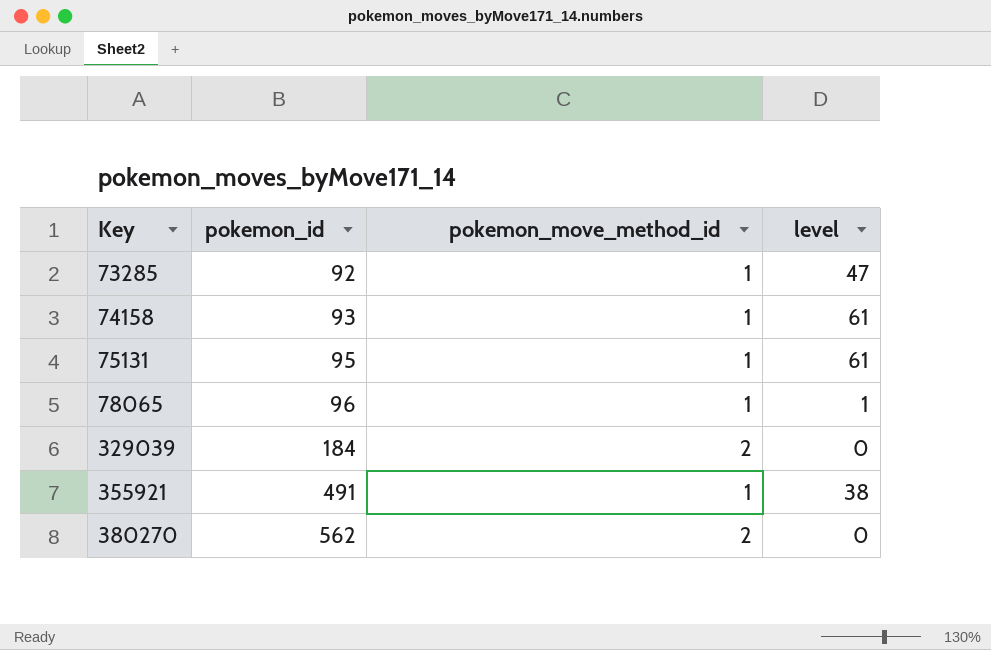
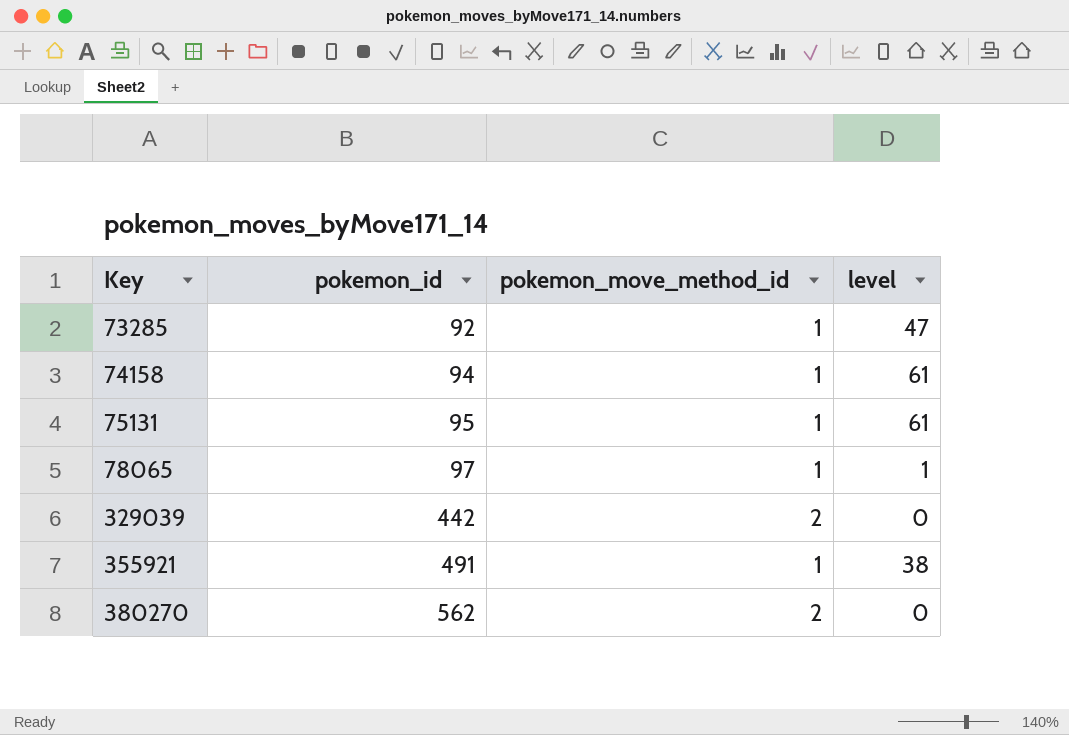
74158 | pokemon_id: 93 -> 94
78065 | pokemon_id: 96 -> 97
329039 | pokemon_id: 184 -> 442

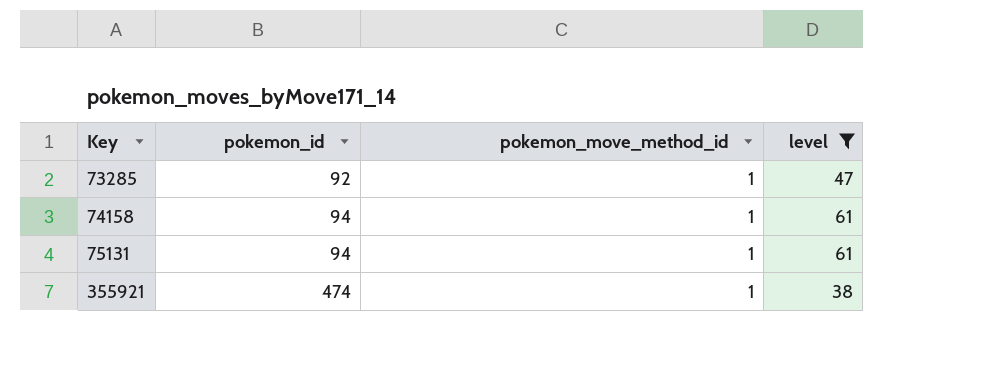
filter: none -> level >= 38
75131 | pokemon_id: 95 -> 94
355921 | pokemon_id: 491 -> 474

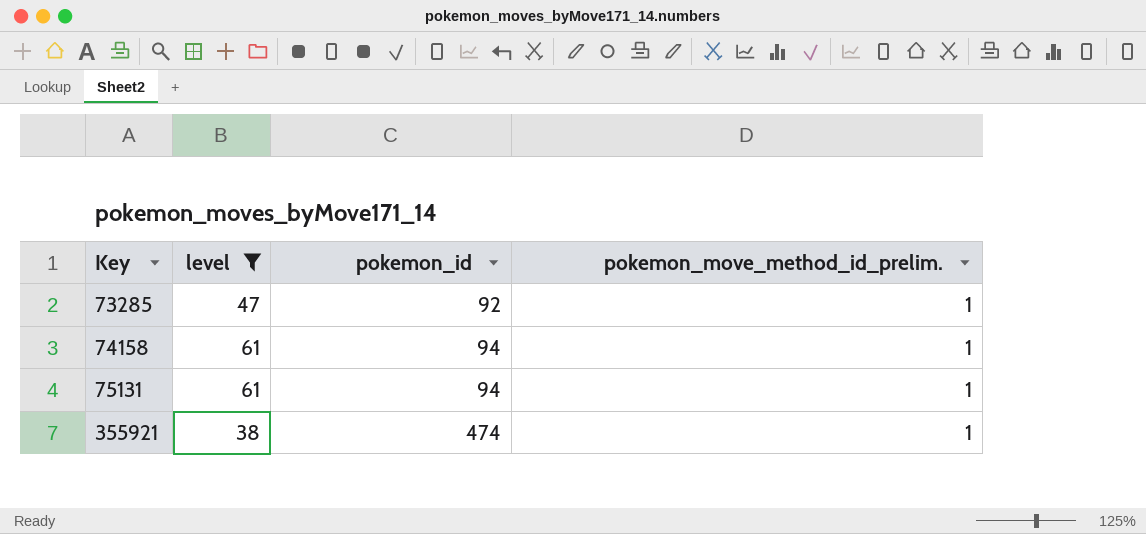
column level | position: 4 -> 2
column name: pokemon_move_method_id -> pokemon_move_method_id_prelim.

